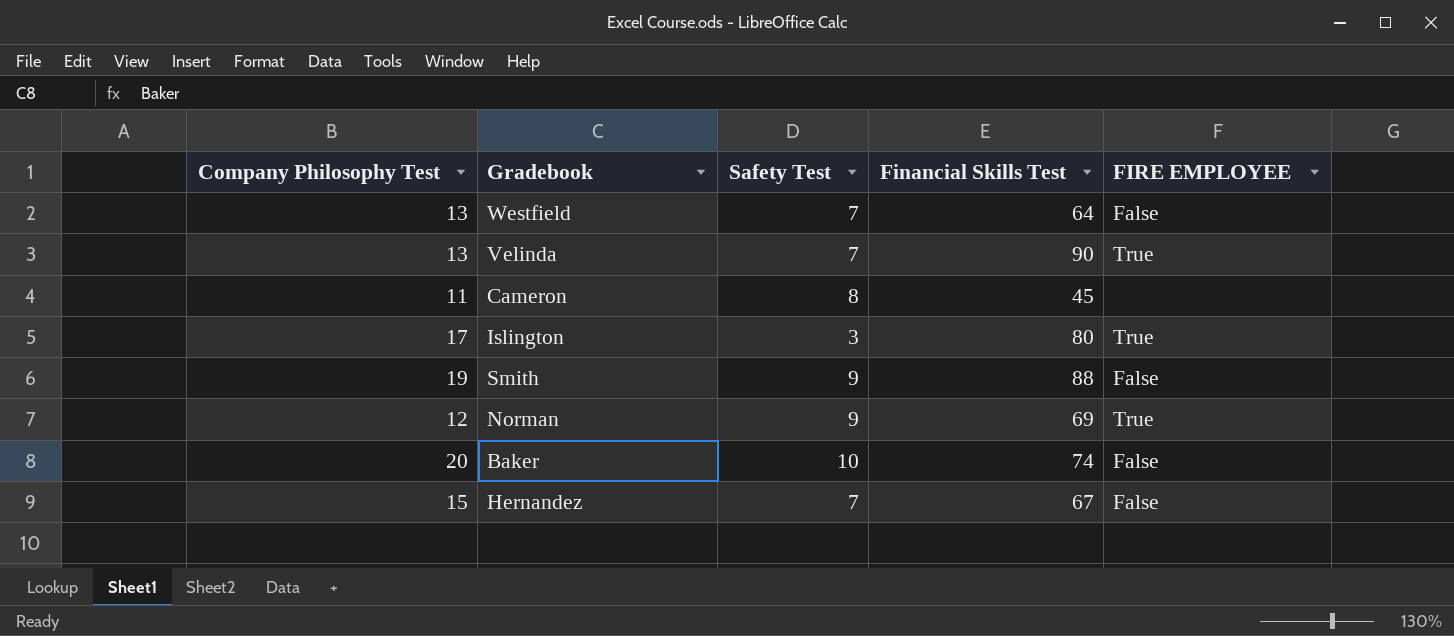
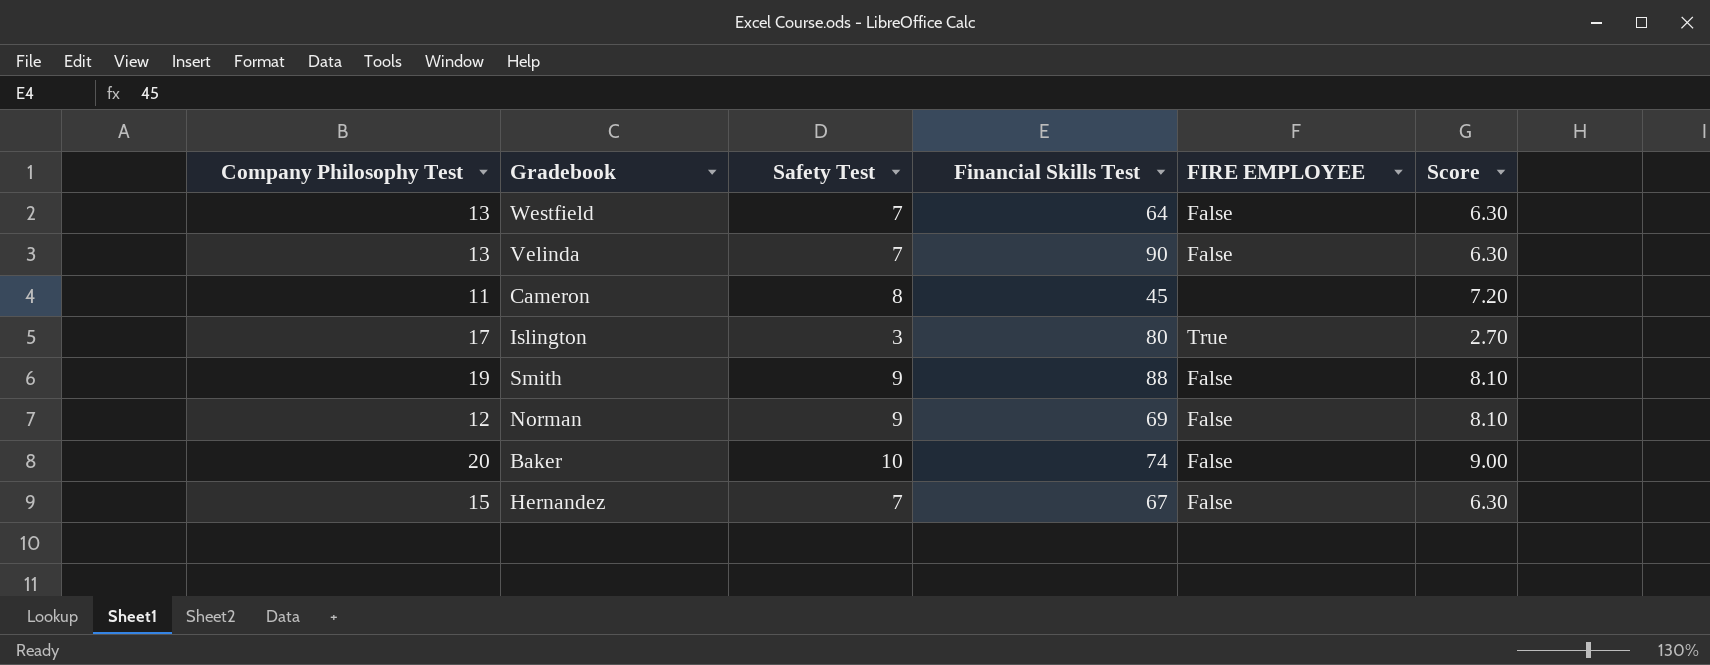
column Score | formula: none -> [Safety Test] * 0.9
Velinda | FIRE EMPLOYEE: True -> False
Norman | FIRE EMPLOYEE: True -> False

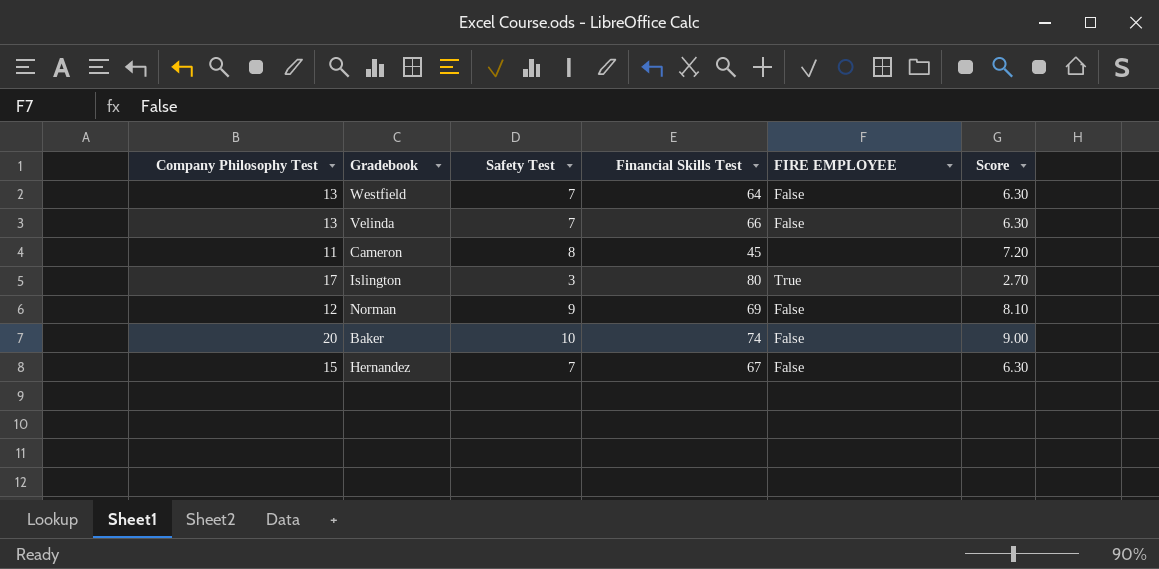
row Smith: 19 | 9 | 88 | False | 8.10 -> none
Velinda | Financial Skills Test: 90 -> 66

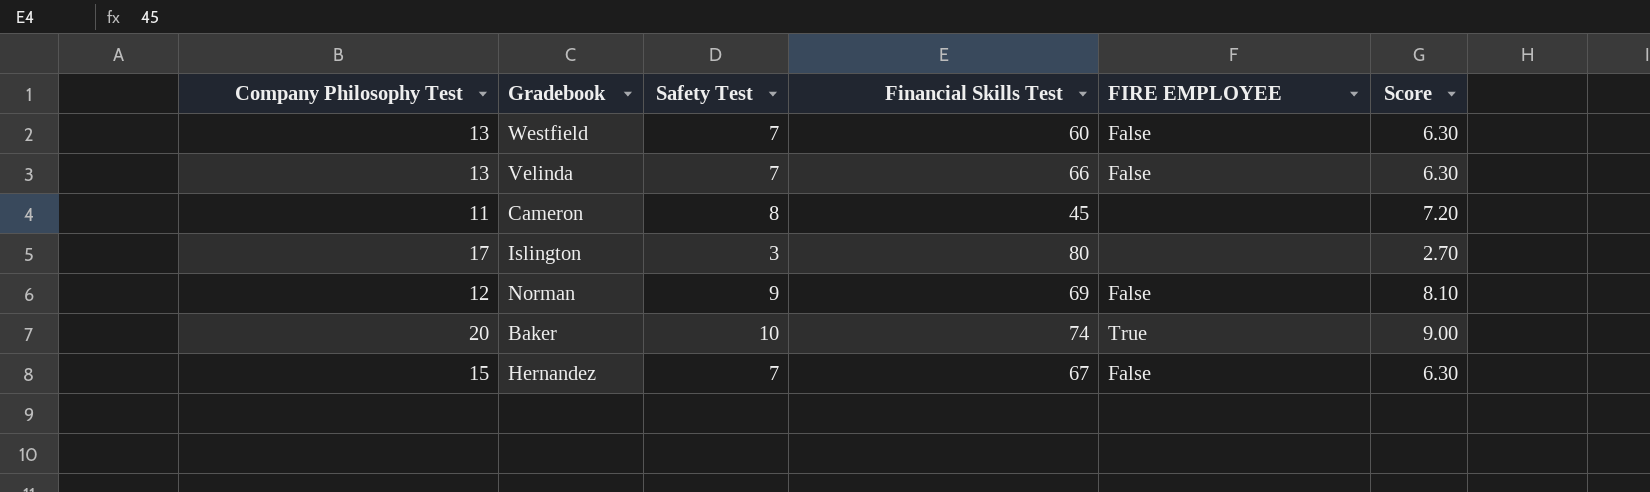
Westfield | Financial Skills Test: 64 -> 60
Islington | FIRE EMPLOYEE: True -> none
Baker | FIRE EMPLOYEE: False -> True

